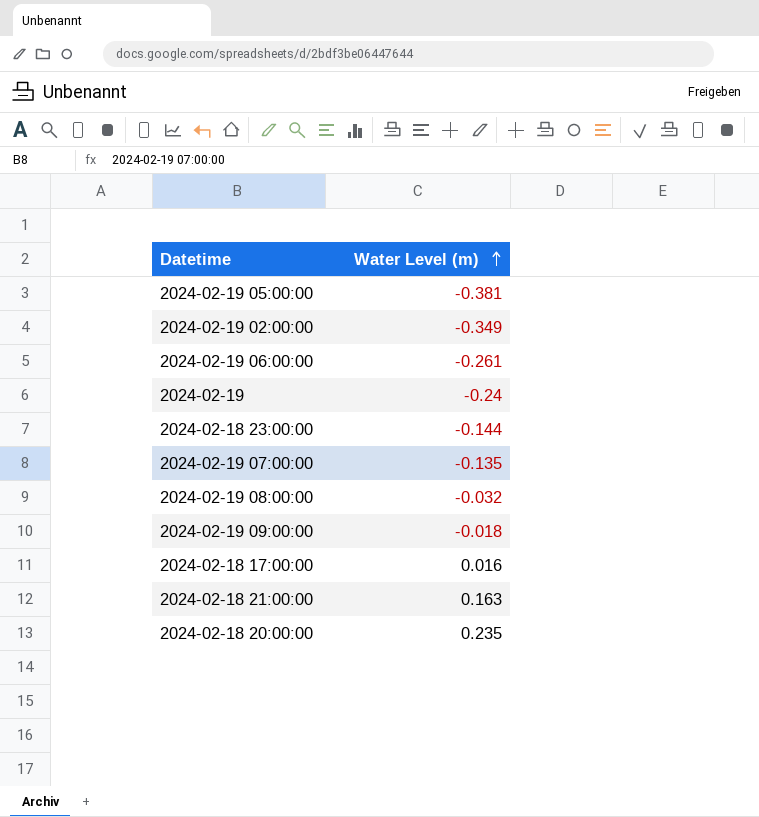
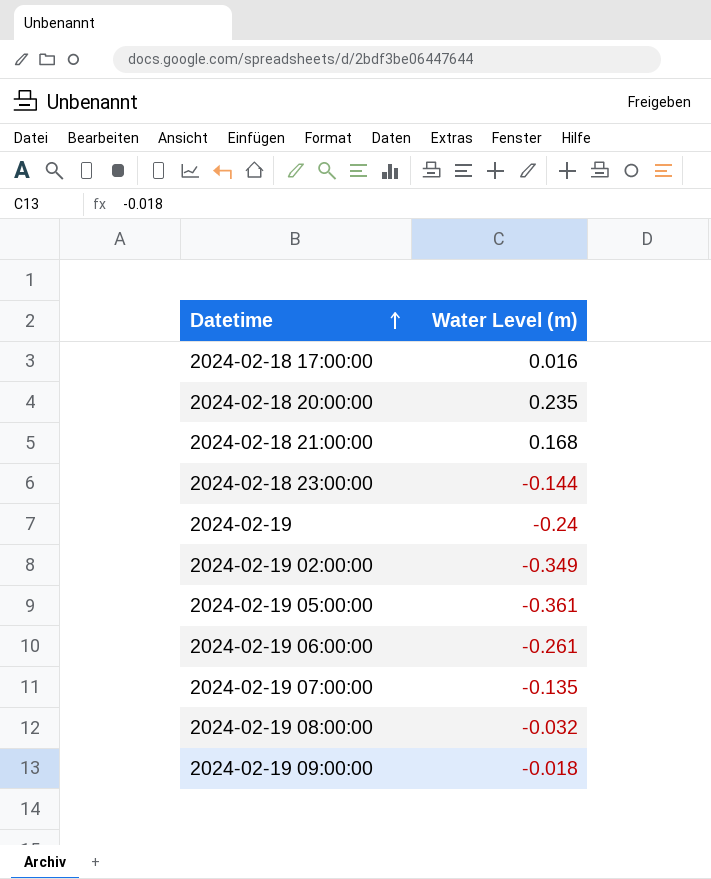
row order: Water Level (m) ascending -> Datetime ascending
2024-02-18 21:00:00 | Water Level (m): 0.163 -> 0.168
2024-02-19 05:00:00 | Water Level (m): -0.381 -> -0.361

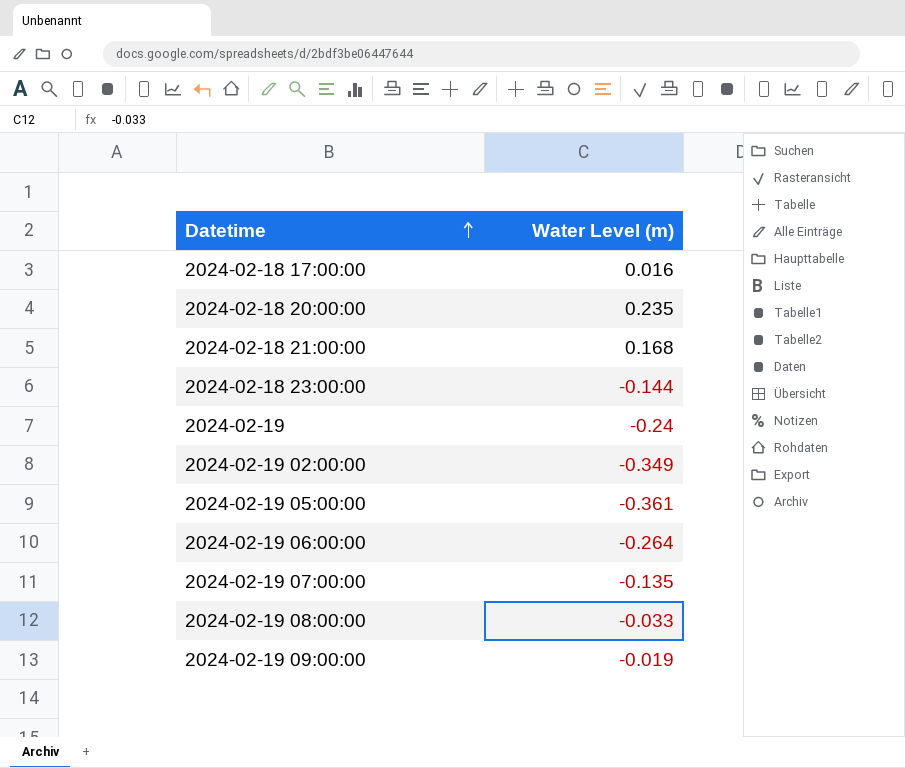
2024-02-19 06:00:00 | Water Level (m): -0.261 -> -0.264
2024-02-19 08:00:00 | Water Level (m): -0.032 -> -0.033
2024-02-19 09:00:00 | Water Level (m): -0.018 -> -0.019

